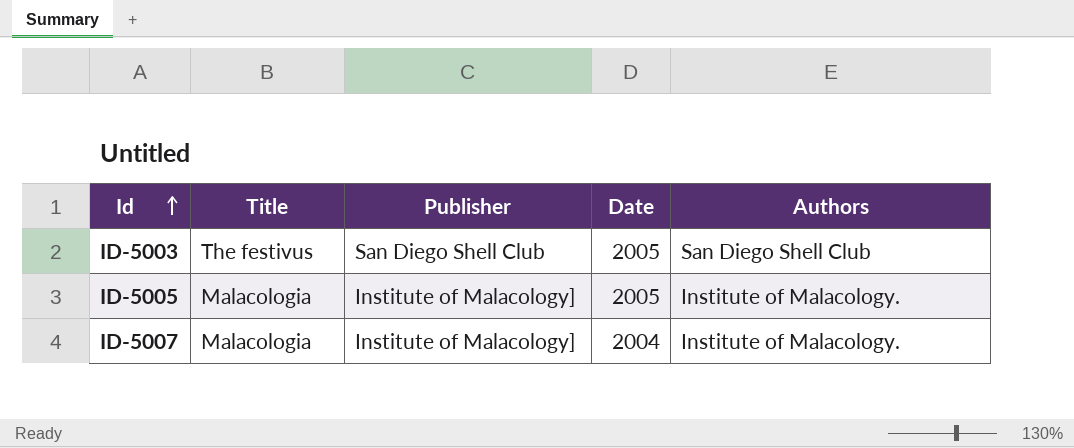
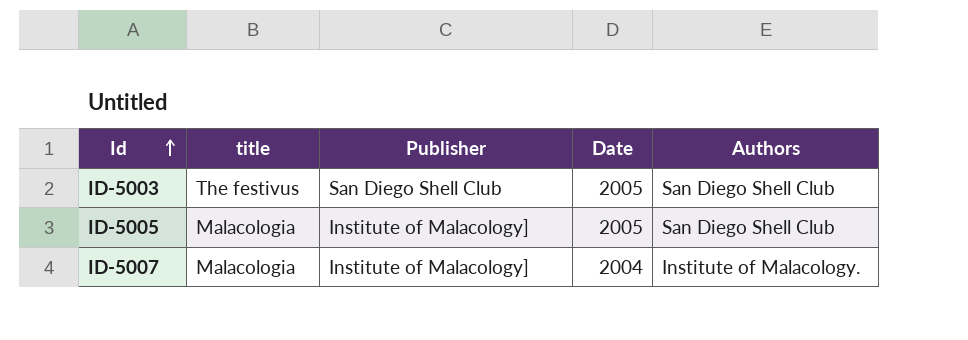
column name: Title -> title
ID-5005 | Authors: Institute of Malacology. -> San Diego Shell Club

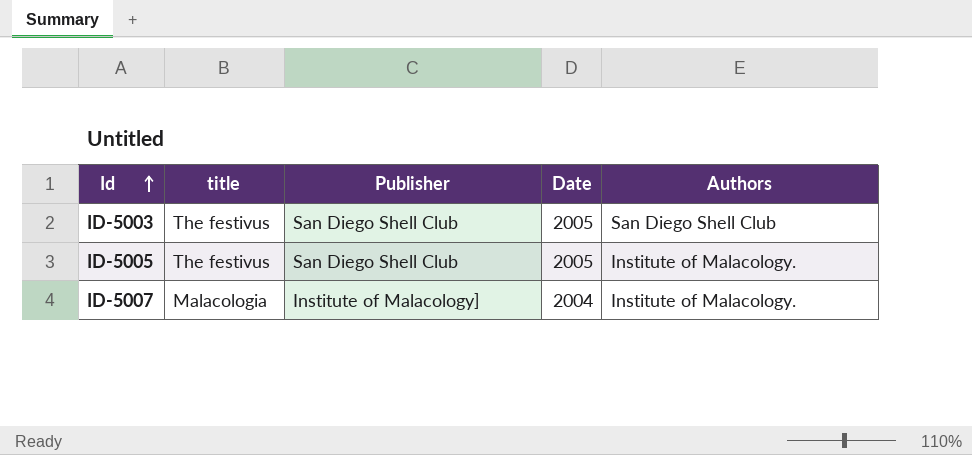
ID-5005 | title: Malacologia -> The festivus
ID-5005 | Publisher: Institute of Malacology] -> San Diego Shell Club
ID-5005 | Authors: San Diego Shell Club -> Institute of Malacology.

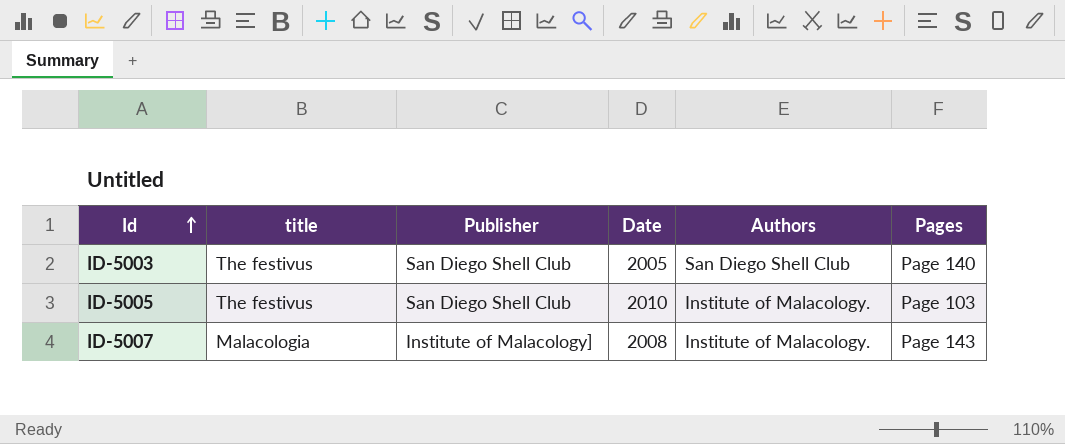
column Pages | position: none -> 6
ID-5005 | Date: 2005 -> 2010
ID-5007 | Date: 2004 -> 2008

